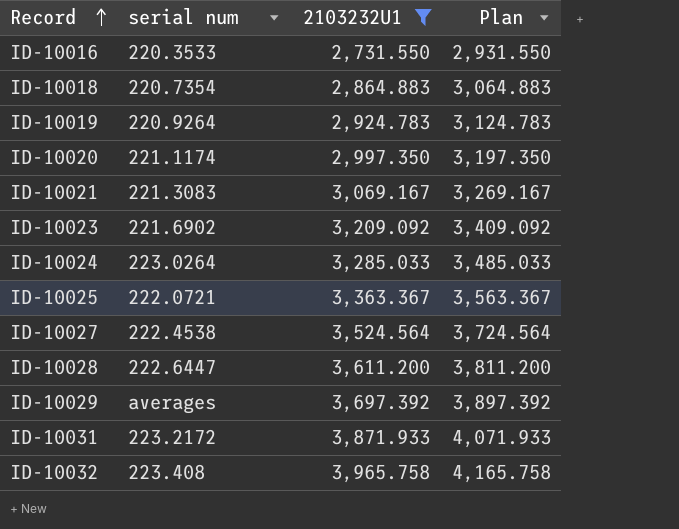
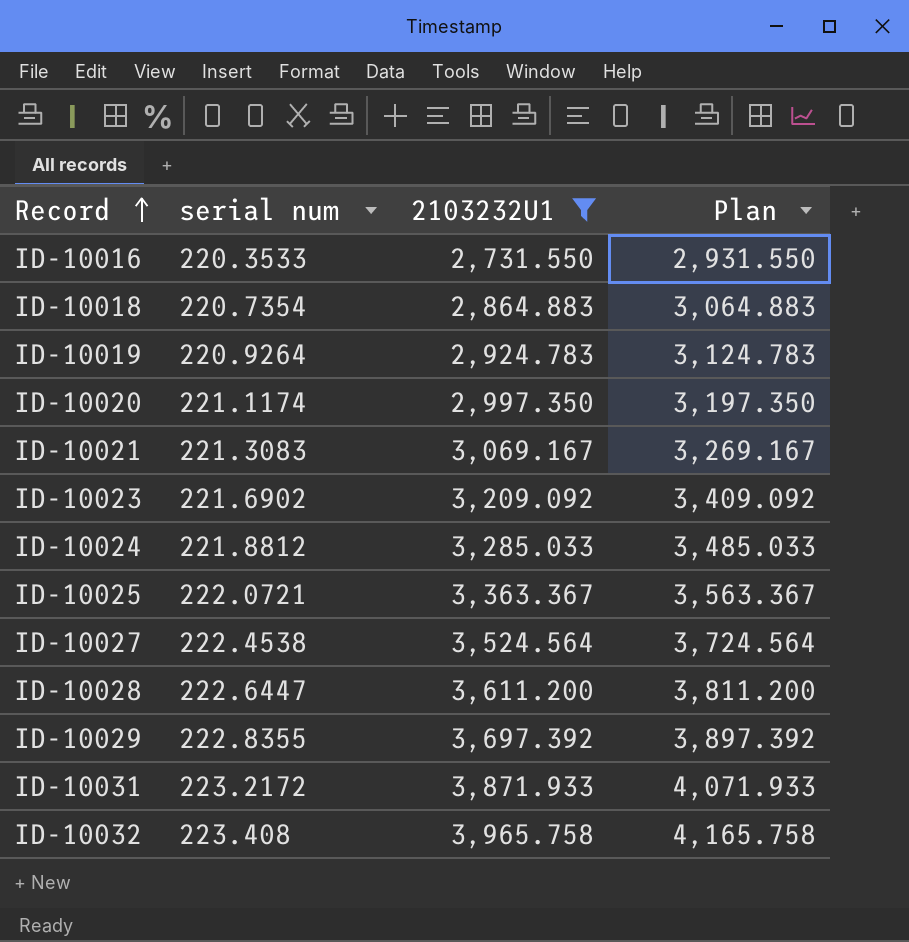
ID-10024 | serial num: 223.0264 -> 221.8812
ID-10029 | serial num: averages -> 222.8355

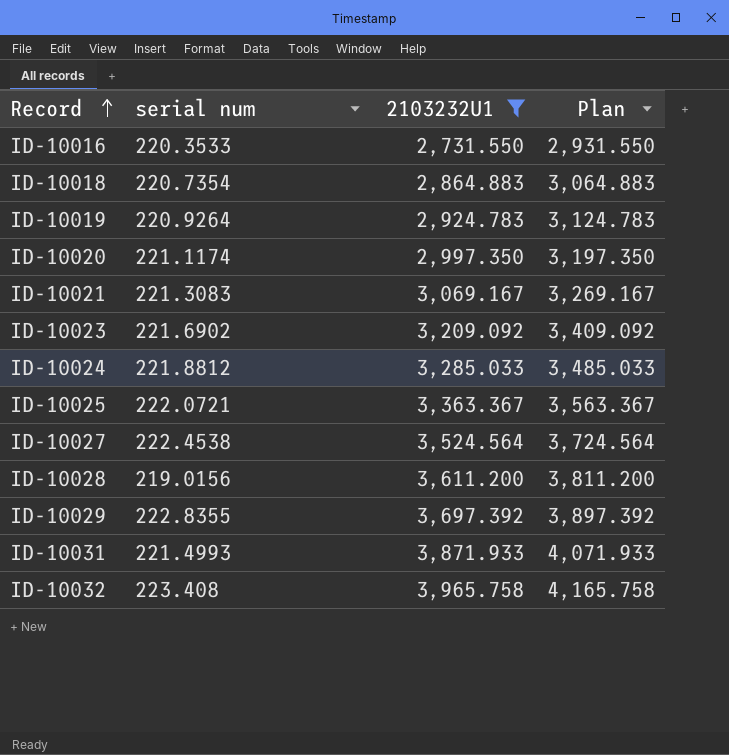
ID-10028 | serial num: 222.6447 -> 219.0156
ID-10031 | serial num: 223.2172 -> 221.4993

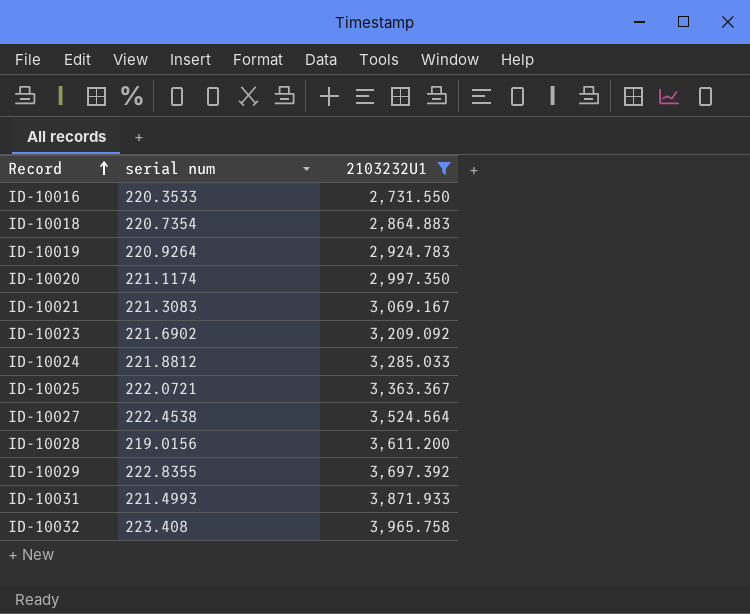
column Plan | formula: [2103232U1] + 200 -> none

